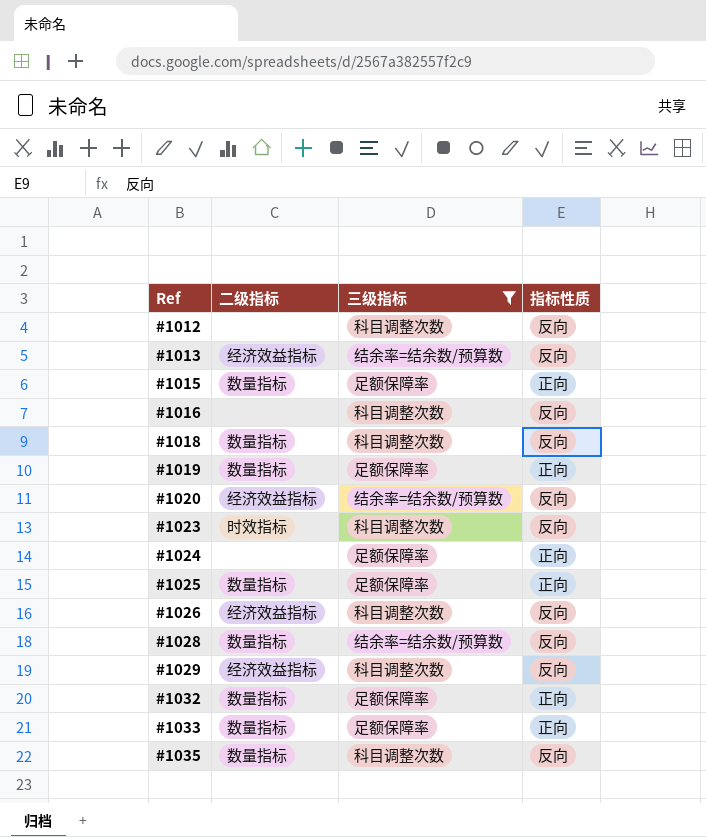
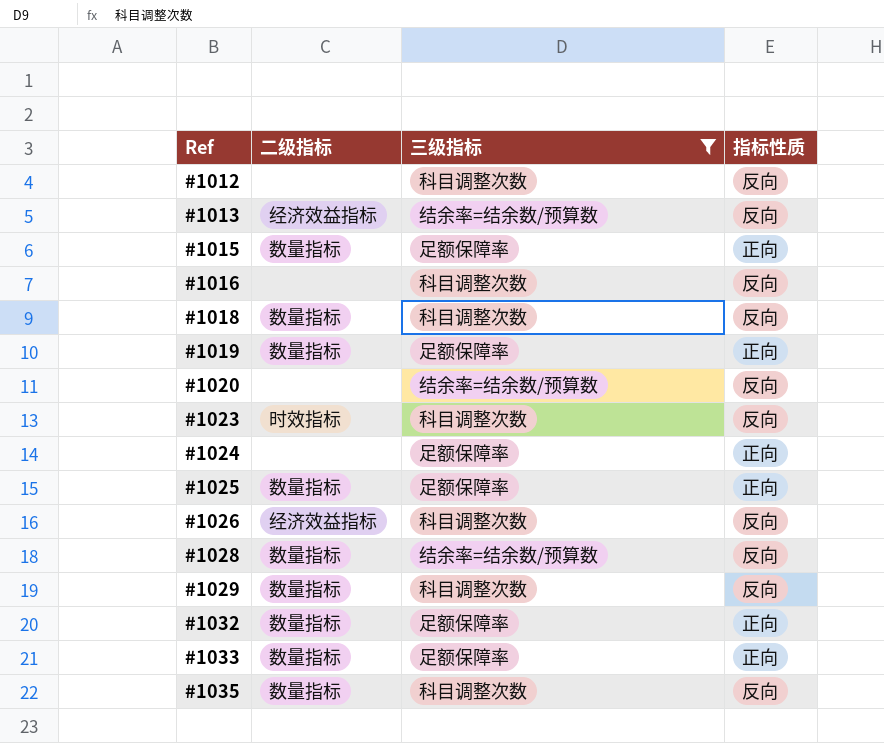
#1020 | 二级指标: 经济效益指标 -> none
#1029 | 二级指标: 经济效益指标 -> 数量指标

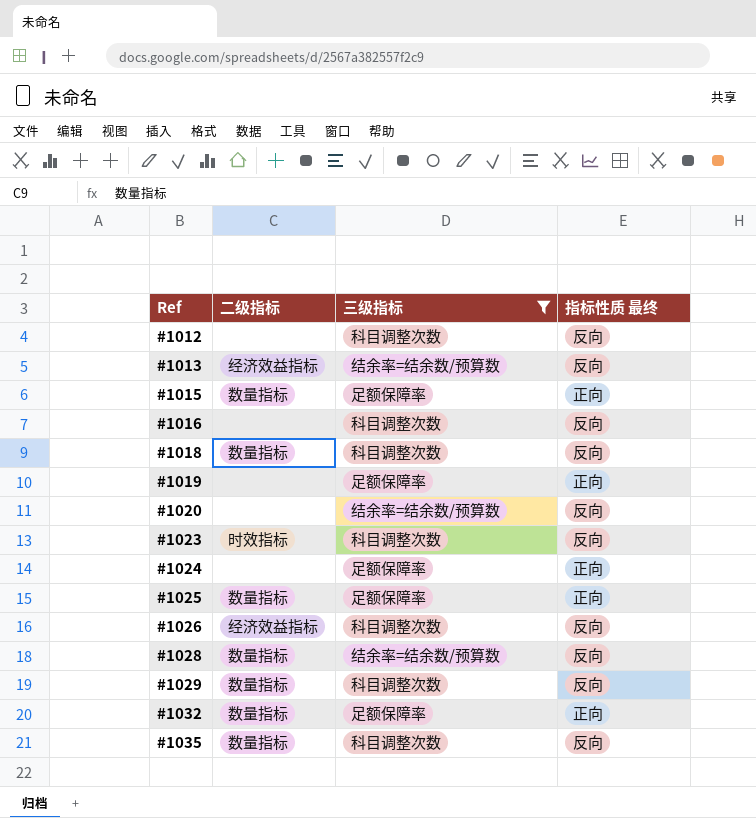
column name: 指标性质 -> 指标性质 最终
row #1033: 数量指标 | 足额保障率 | 正向 -> none
#1019 | 二级指标: 数量指标 -> none

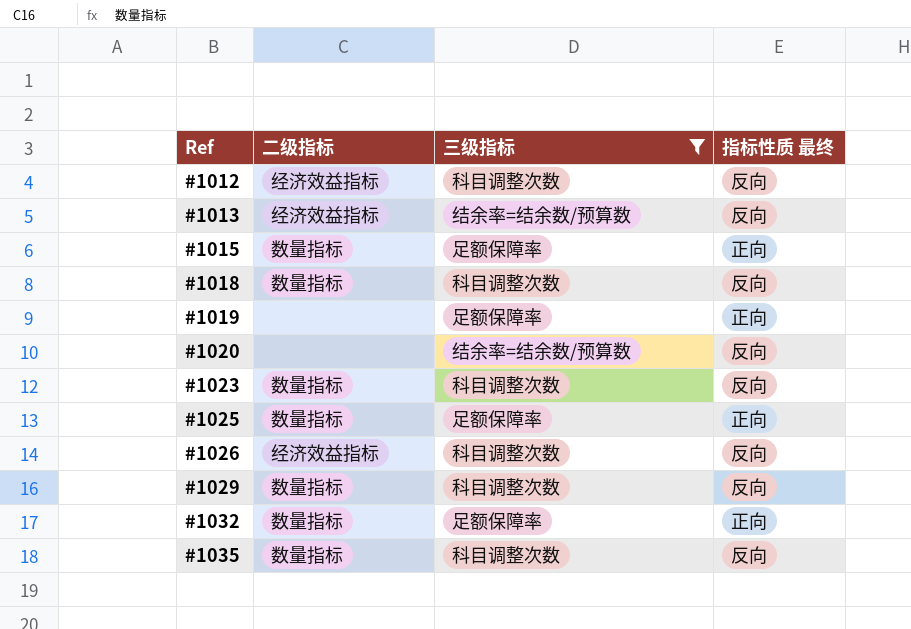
row #1016: none | 科目调整次数 | 反向 -> none
row #1024: none | 足额保障率 | 正向 -> none
row #1028: 数量指标 | 结余率=结余数/预算数 | 反向 -> none
#1012 | 二级指标: none -> 经济效益指标
#1023 | 二级指标: 时效指标 -> 数量指标

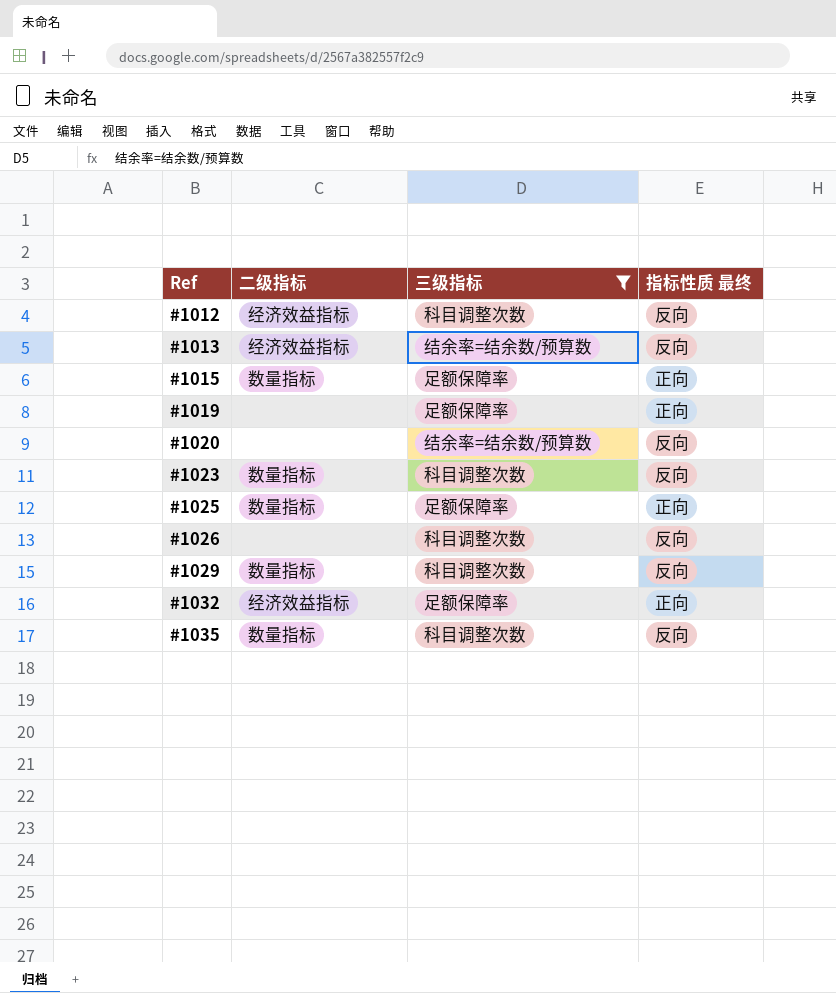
row #1018: 数量指标 | 科目调整次数 | 反向 -> none
#1026 | 二级指标: 经济效益指标 -> none
#1032 | 二级指标: 数量指标 -> 经济效益指标

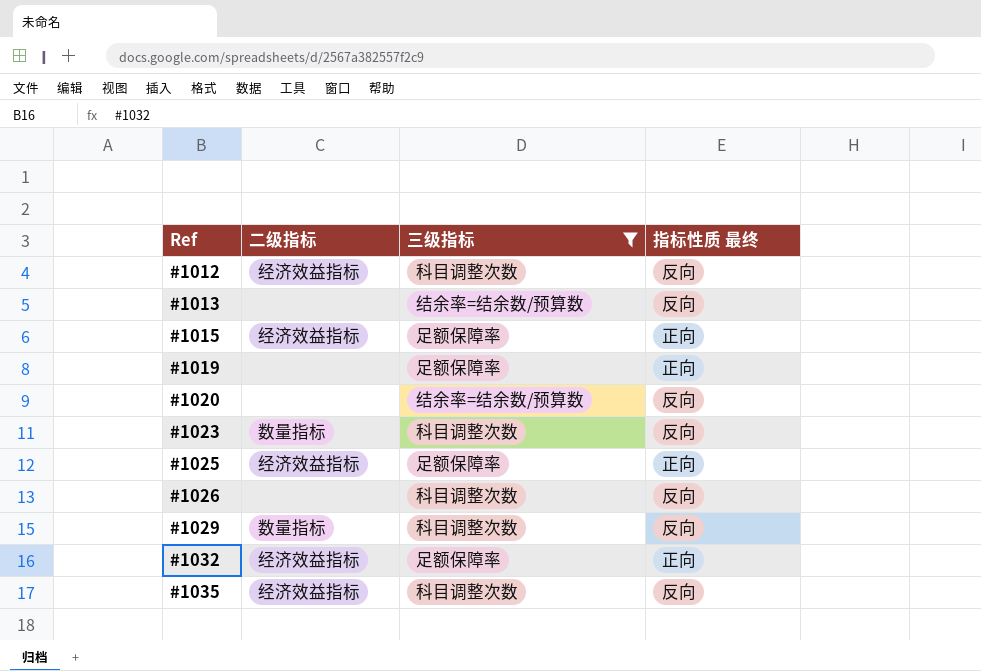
#1013 | 二级指标: 经济效益指标 -> none
#1015 | 二级指标: 数量指标 -> 经济效益指标
#1025 | 二级指标: 数量指标 -> 经济效益指标
#1035 | 二级指标: 数量指标 -> 经济效益指标

